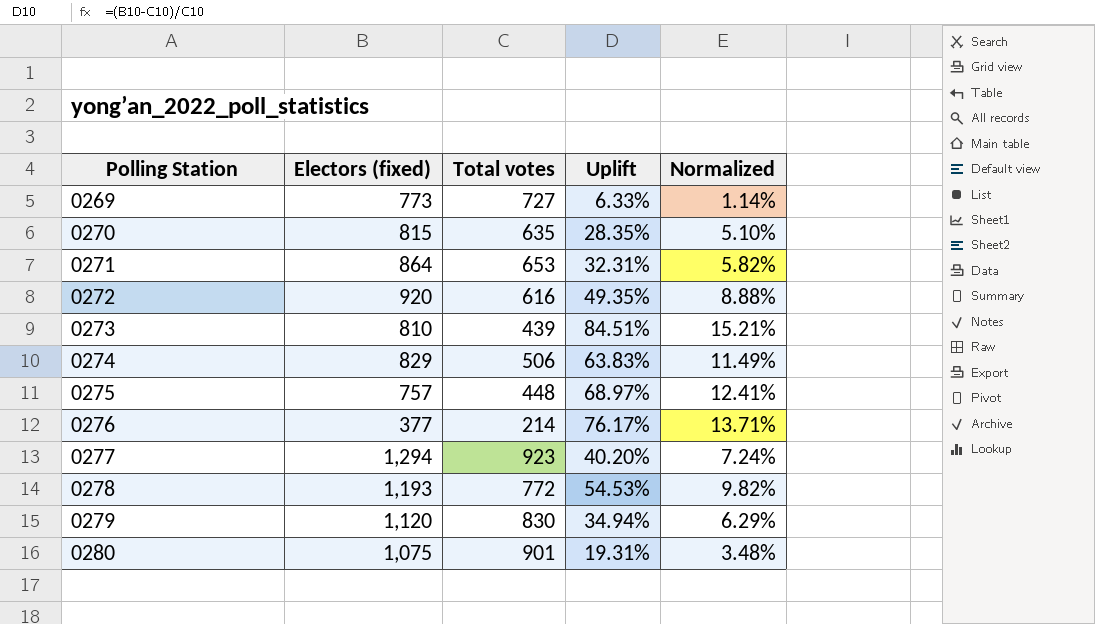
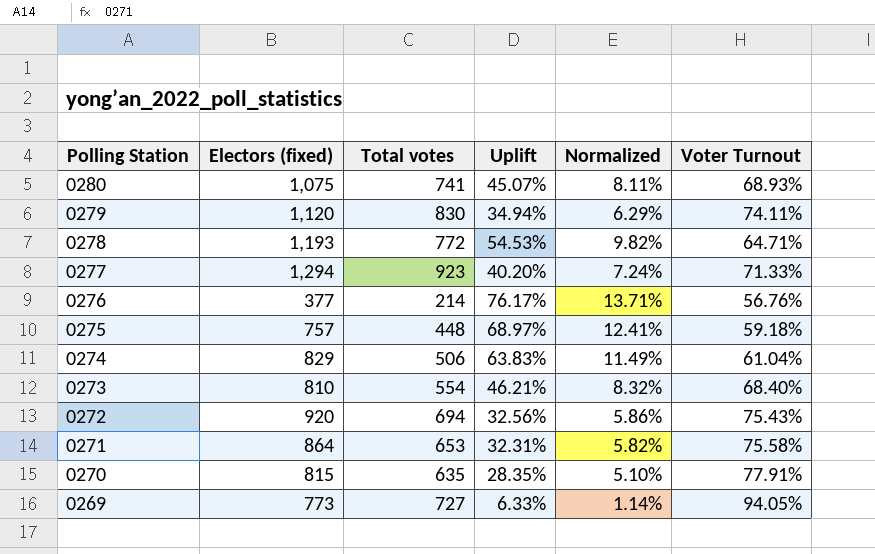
row order: Polling Station ascending -> Polling Station descending
column Voter Turnout | formula: none -> [Total votes] / [Electors (fixed)]
0280 | Total votes: 901 -> 741
0280 | Uplift: 19.31% -> 45.07%
0280 | Normalized: 3.48% -> 8.11%
0273 | Total votes: 439 -> 554
0273 | Uplift: 84.51% -> 46.21%
0273 | Normalized: 15.21% -> 8.32%
0272 | Total votes: 616 -> 694
0272 | Uplift: 49.35% -> 32.56%
0272 | Normalized: 8.88% -> 5.86%

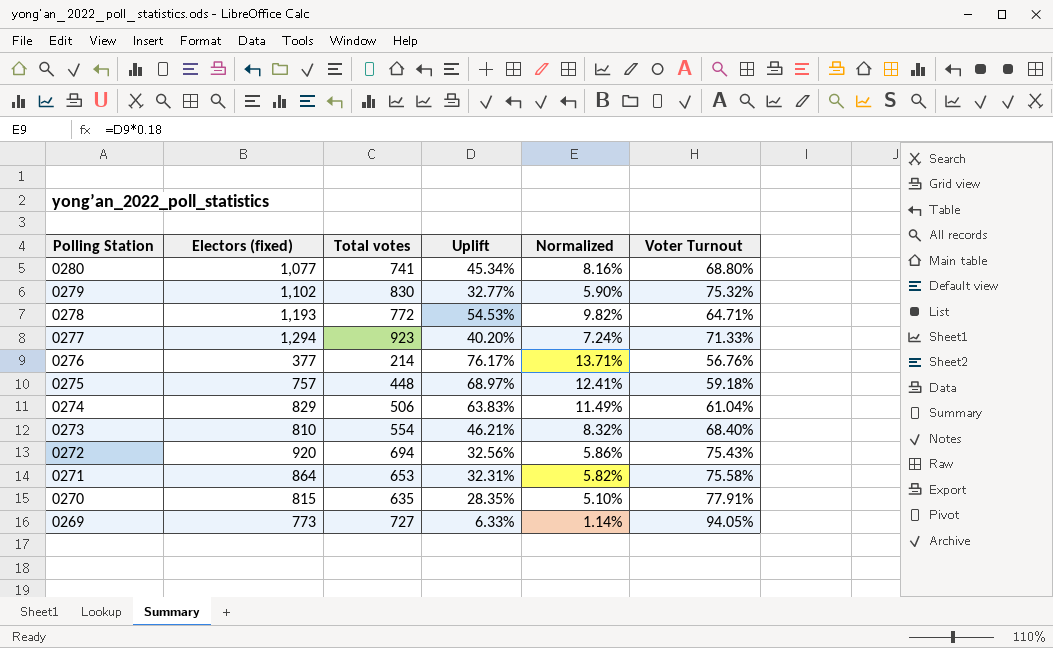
0280 | Electors (fixed): 1,075 -> 1,077
0280 | Uplift: 45.07% -> 45.34%
0280 | Normalized: 8.11% -> 8.16%
0280 | Voter Turnout: 68.93% -> 68.80%
0279 | Electors (fixed): 1,120 -> 1,102
0279 | Uplift: 34.94% -> 32.77%
0279 | Normalized: 6.29% -> 5.90%
0279 | Voter Turnout: 74.11% -> 75.32%

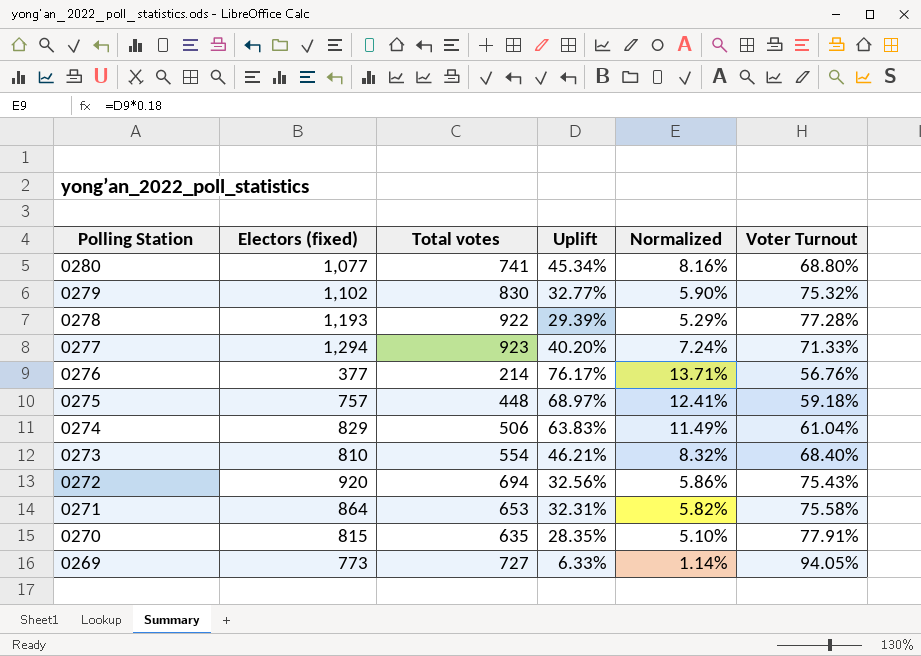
0278 | Total votes: 772 -> 922
0278 | Uplift: 54.53% -> 29.39%
0278 | Normalized: 9.82% -> 5.29%
0278 | Voter Turnout: 64.71% -> 77.28%

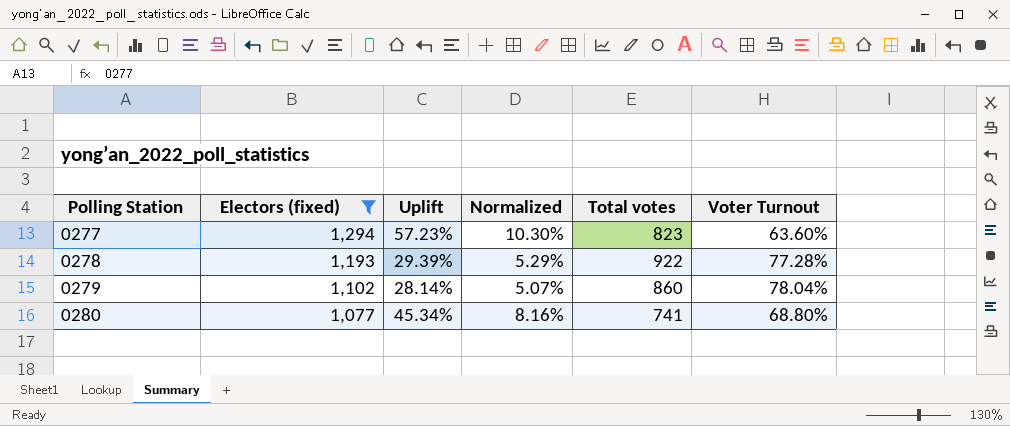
filter: none -> Electors (fixed) >= 1,077
row order: Polling Station descending -> Polling Station ascending
column Total votes | position: 3 -> 5
0277 | Uplift: 40.20% -> 57.23%
0277 | Normalized: 7.24% -> 10.30%
0277 | Total votes: 923 -> 823
0277 | Voter Turnout: 71.33% -> 63.60%
0279 | Uplift: 32.77% -> 28.14%
0279 | Normalized: 5.90% -> 5.07%
0279 | Total votes: 830 -> 860
0279 | Voter Turnout: 75.32% -> 78.04%

